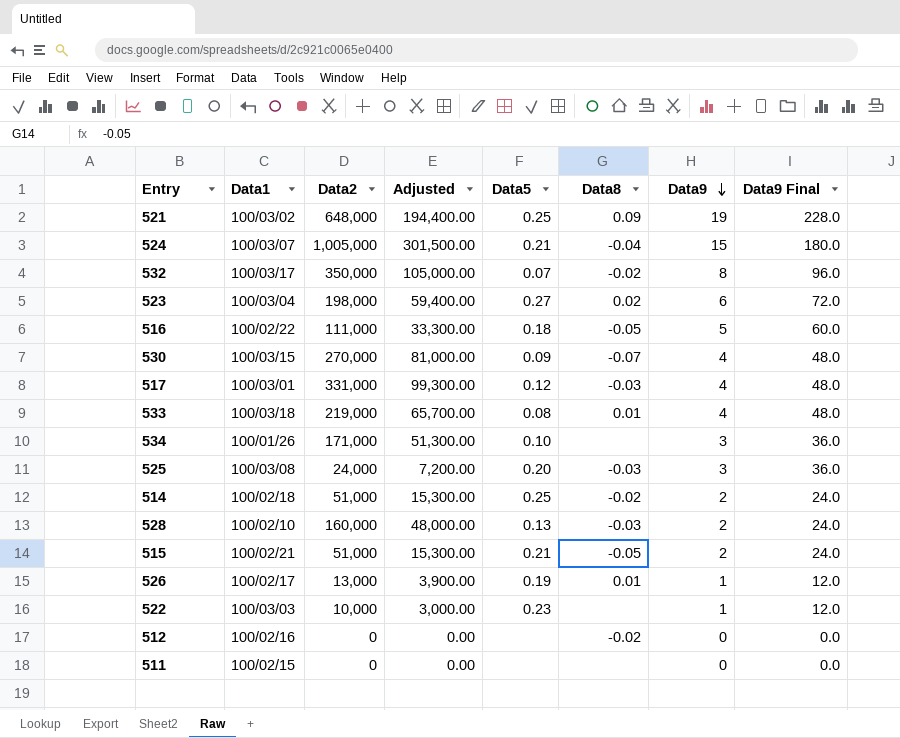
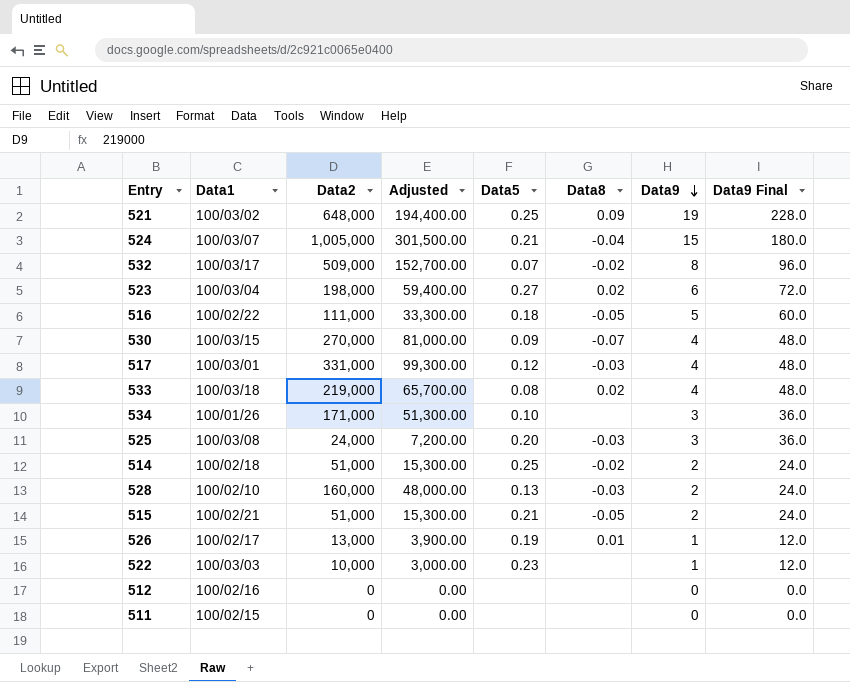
532 | Data2: 350,000 -> 509,000
532 | Adjusted: 105,000.00 -> 152,700.00
533 | Data8: 0.01 -> 0.02
512 | Data8: -0.02 -> none

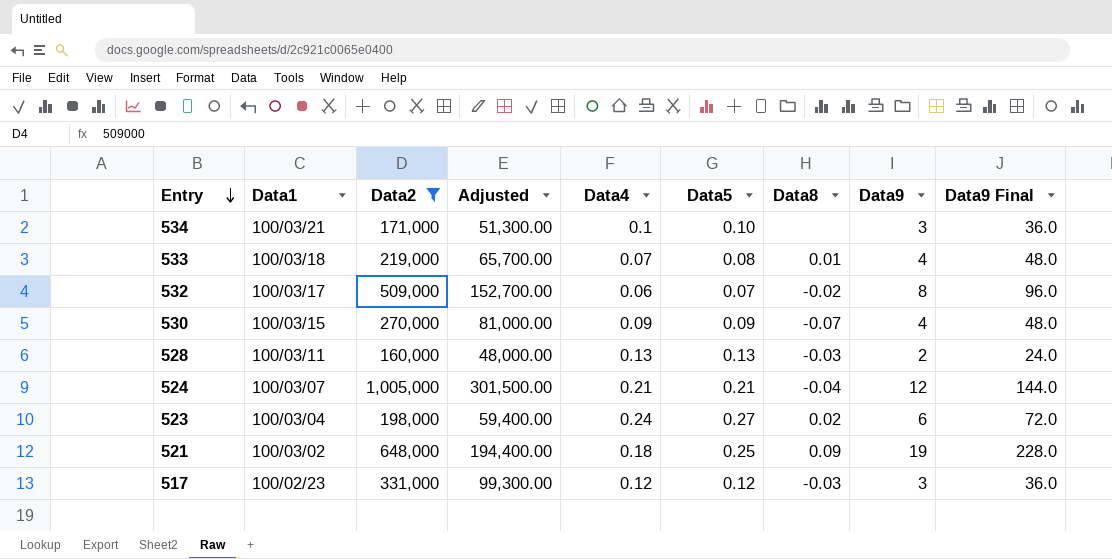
filter: none -> Data2 >= 160,000
row order: Data9 descending -> Entry descending
column Data4 | position: none -> 5
534 | Data1: 100/01/26 -> 100/03/21
533 | Data8: 0.02 -> 0.01
528 | Data1: 100/02/10 -> 100/03/11
524 | Data9: 15 -> 12
524 | Data9 Final: 180.0 -> 144.0
517 | Data1: 100/03/01 -> 100/02/23
517 | Data9: 4 -> 3
517 | Data9 Final: 48.0 -> 36.0

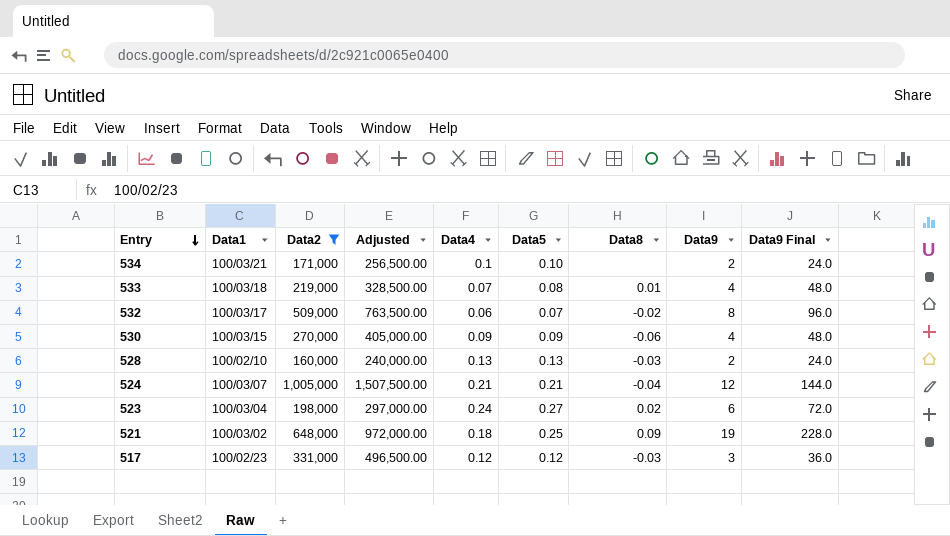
column Adjusted | formula: [Data2] * 0.3 -> [Data2] * 1.5
534 | Data9: 3 -> 2
534 | Data9 Final: 36.0 -> 24.0
530 | Data8: -0.07 -> -0.06
528 | Data1: 100/03/11 -> 100/02/10

